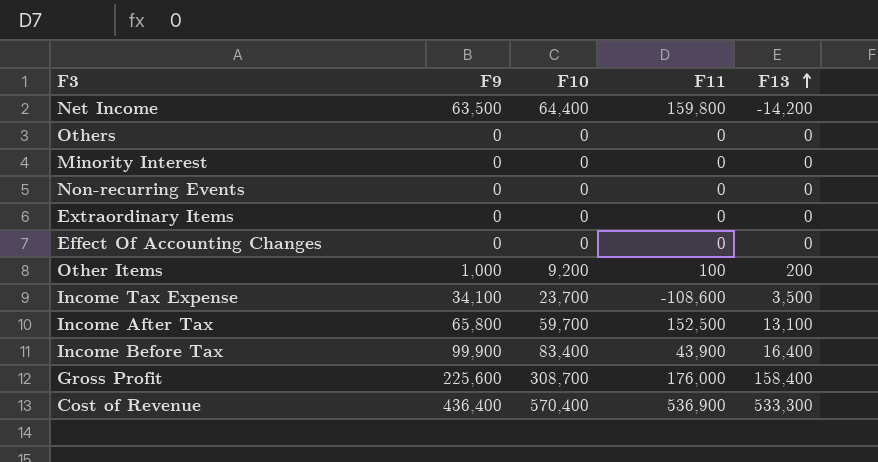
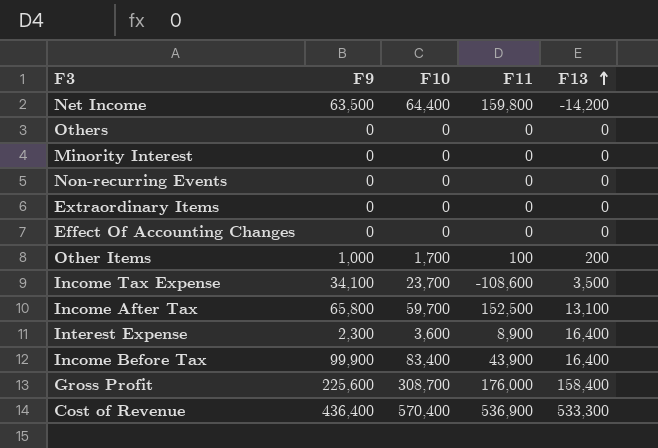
Other Items | F10: 9,200 -> 1,700
row Interest Expense: none -> 2,300 | 3,600 | 8,900 | 16,400

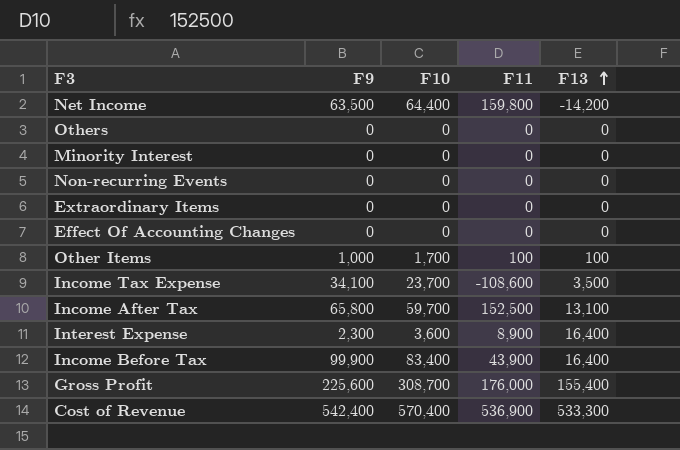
Other Items | F13: 200 -> 100
Gross Profit | F13: 158,400 -> 155,400
Cost of Revenue | F9: 436,400 -> 542,400

